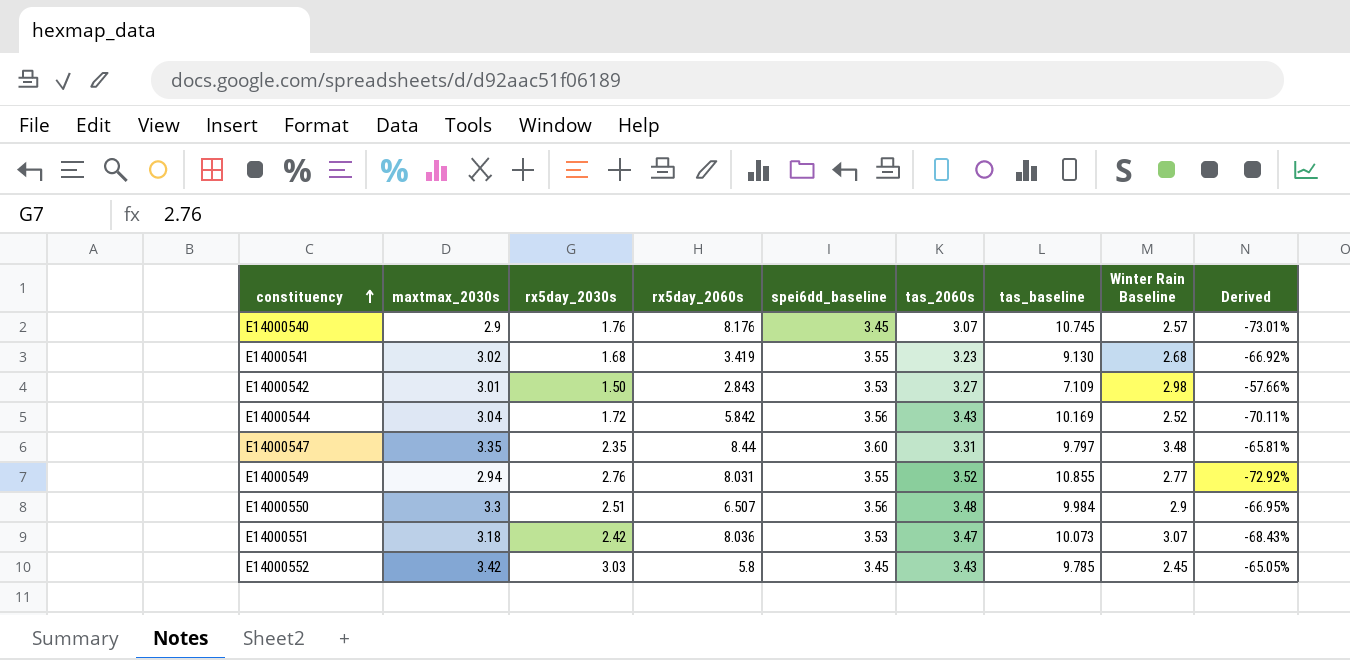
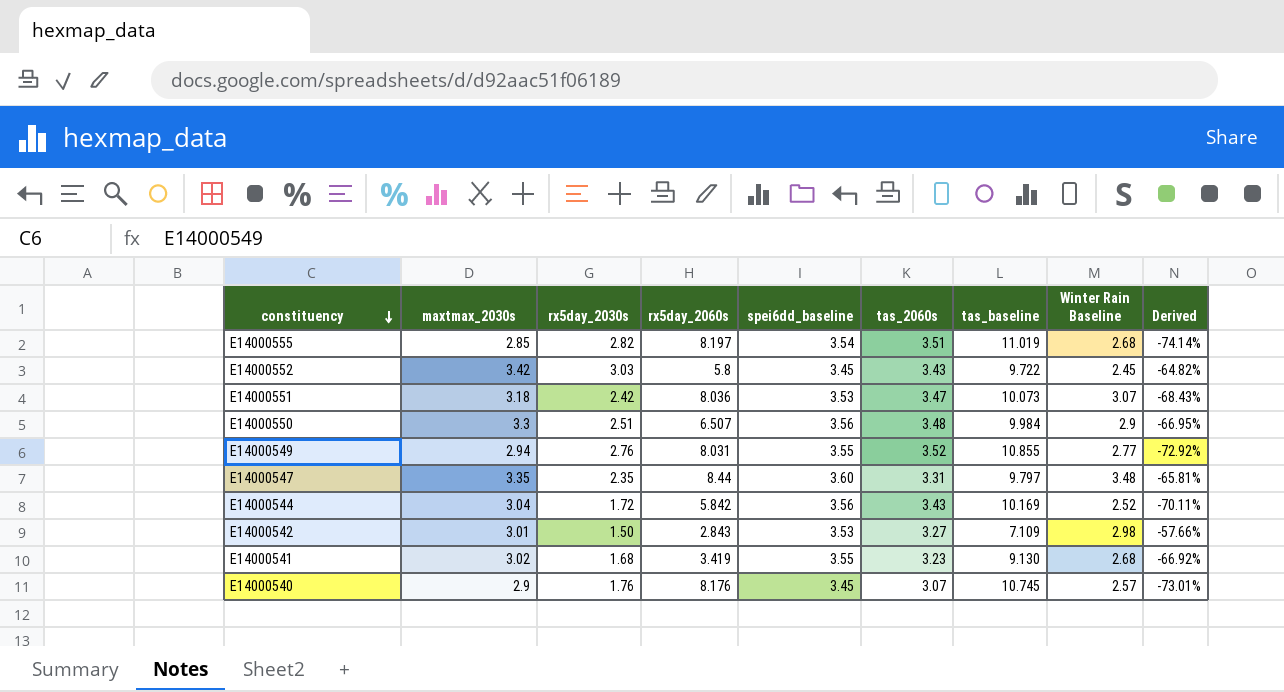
row order: constituency ascending -> constituency descending
row E14000555: none -> 2.85 | 2.82 | 8.197 | 3.54 | 3.51 | 11.019 | 2.68 | -74.14%
E14000552 | tas_baseline: 9.785 -> 9.722
E14000552 | Derived: -65.05% -> -64.82%

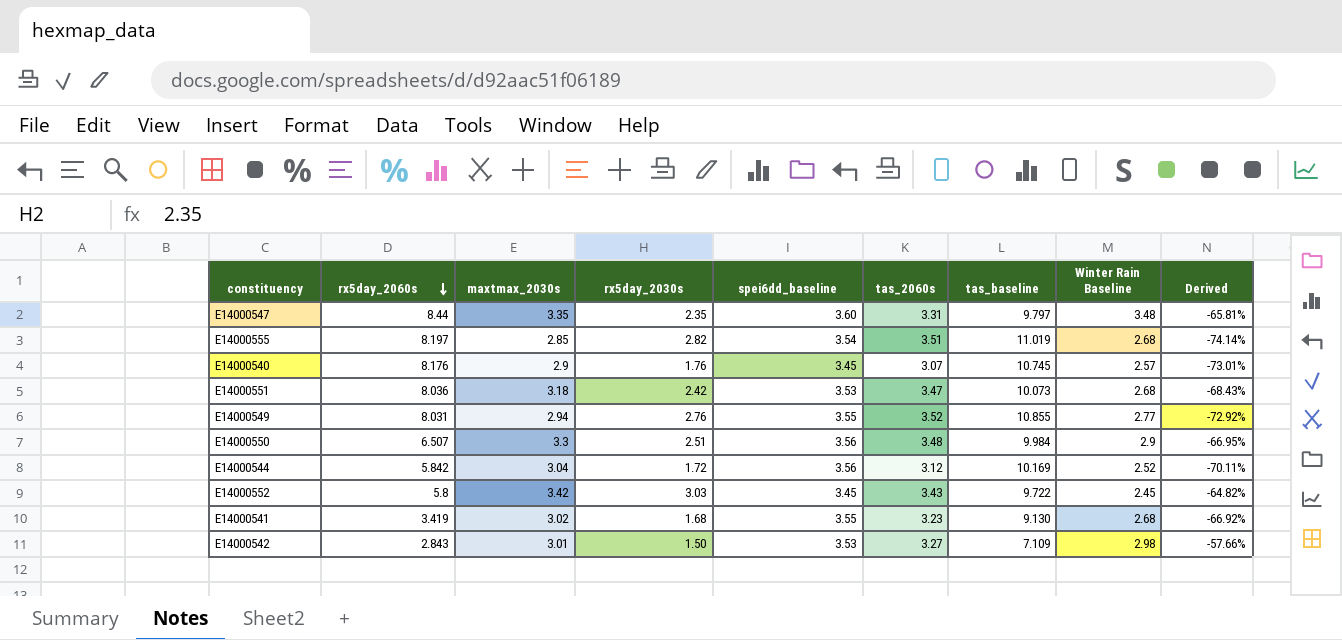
row order: constituency descending -> rx5day_2060s descending
column rx5day_2060s | position: 4 -> 2
E14000551 | Winter Rain Baseline: 3.07 -> 2.68
E14000544 | tas_2060s: 3.43 -> 3.12

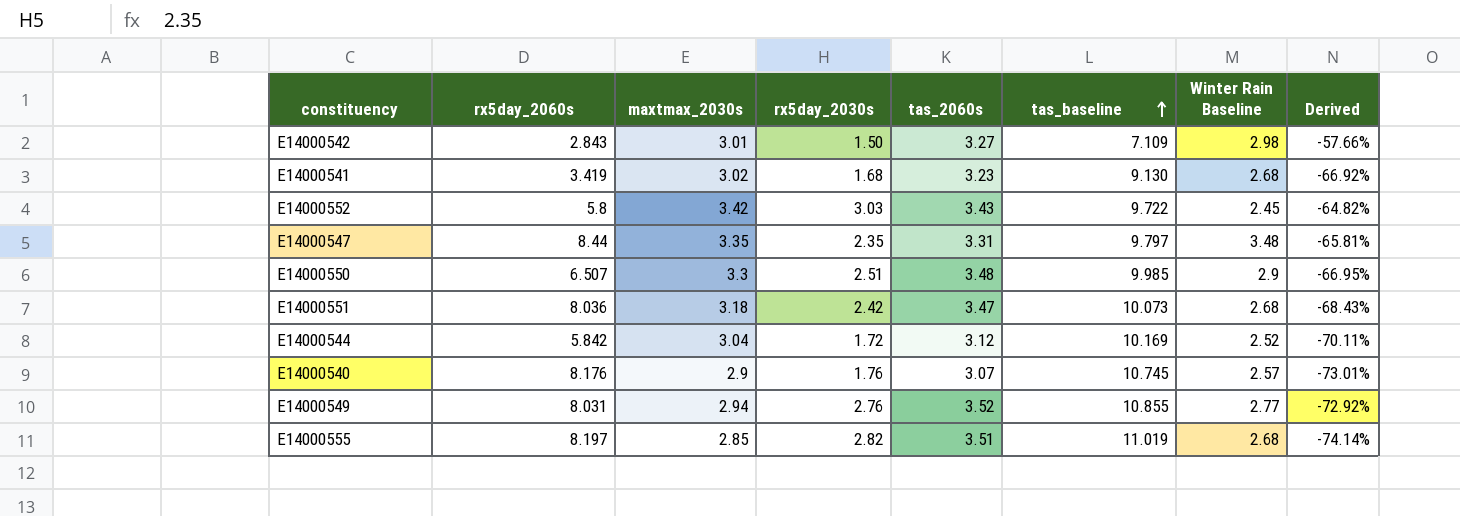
row order: rx5day_2060s descending -> tas_baseline ascending
column spei6dd_baseline | position: 5 -> none
E14000550 | tas_baseline: 9.984 -> 9.985

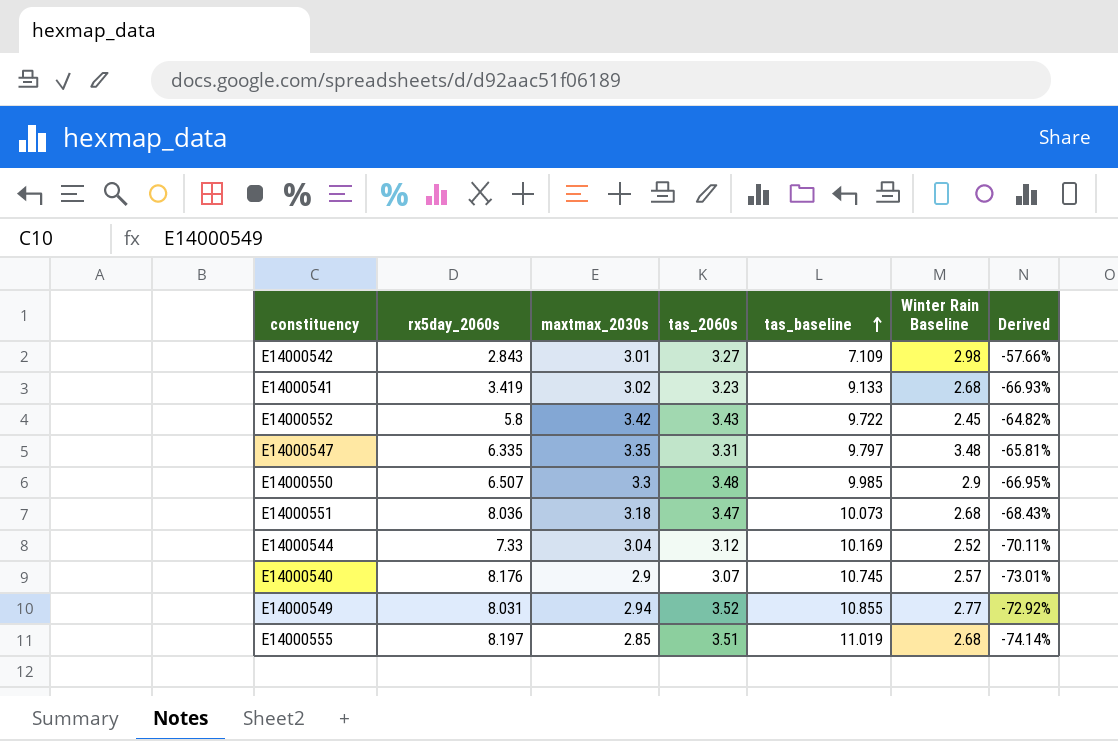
column rx5day_2030s | position: 4 -> none
E14000541 | tas_baseline: 9.130 -> 9.133
E14000541 | Derived: -66.92% -> -66.93%
E14000547 | rx5day_2060s: 8.44 -> 6.335
E14000544 | rx5day_2060s: 5.842 -> 7.33

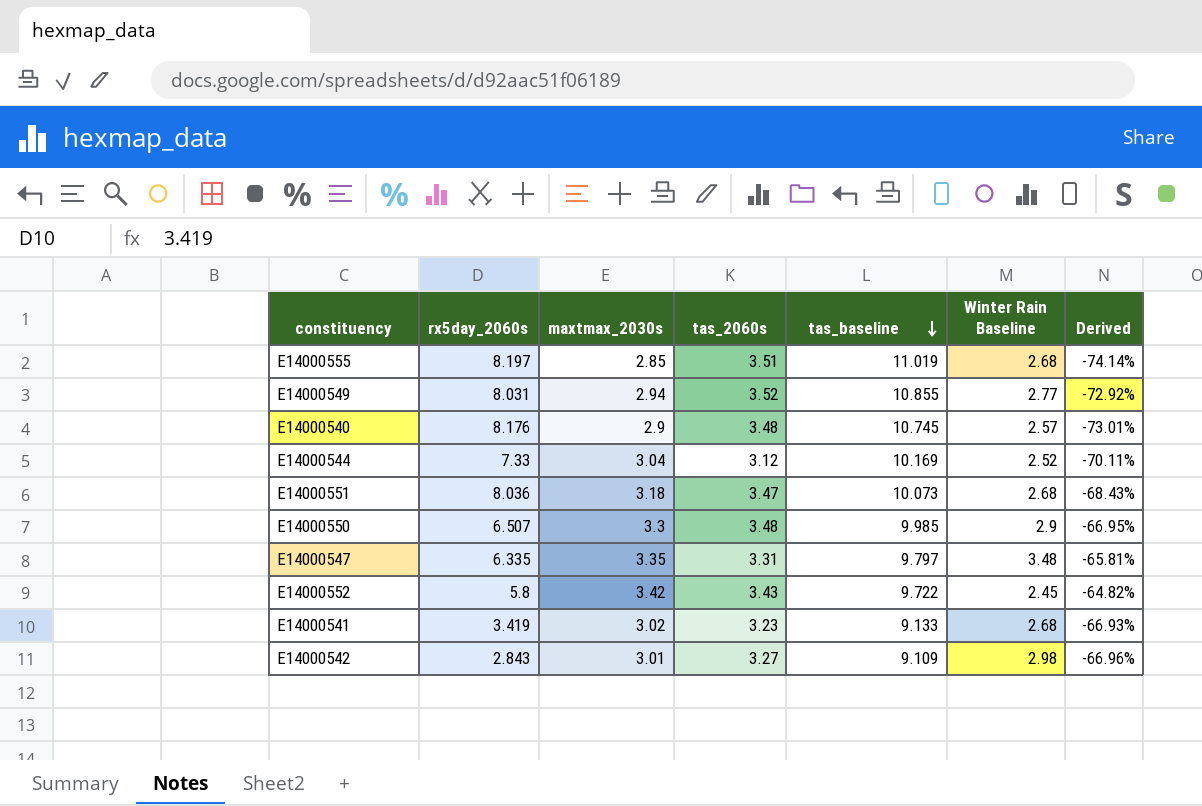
row order: tas_baseline ascending -> tas_baseline descending
E14000540 | tas_2060s: 3.07 -> 3.48
E14000542 | tas_baseline: 7.109 -> 9.109
E14000542 | Derived: -57.66% -> -66.96%

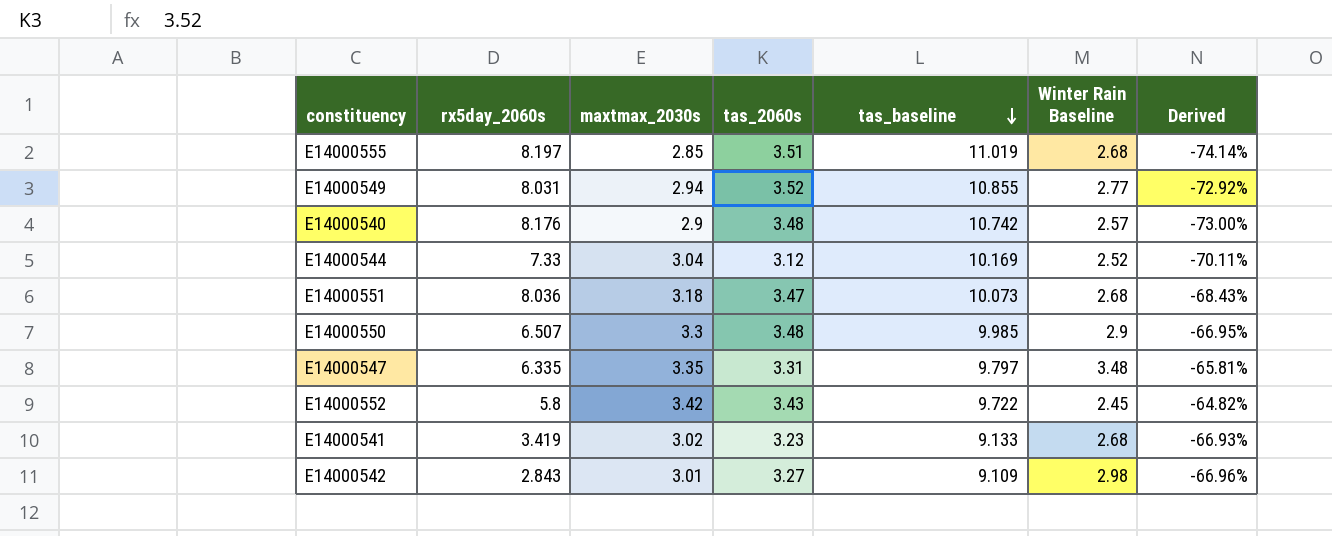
E14000540 | tas_baseline: 10.745 -> 10.742
E14000540 | Derived: -73.01% -> -73.00%

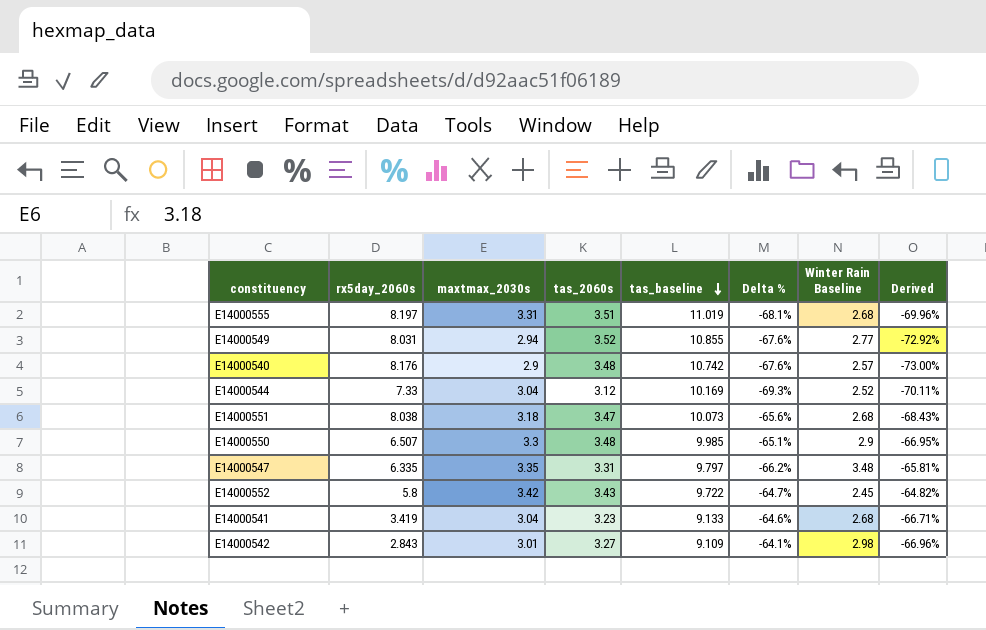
column Delta % | formula: none -> ([tas_2060s] - [tas_baseline]) / [tas_baseline]
E14000555 | maxtmax_2030s: 2.85 -> 3.31
E14000555 | Derived: -74.14% -> -69.96%
E14000551 | rx5day_2060s: 8.036 -> 8.038
E14000541 | maxtmax_2030s: 3.02 -> 3.04
E14000541 | Derived: -66.93% -> -66.71%

